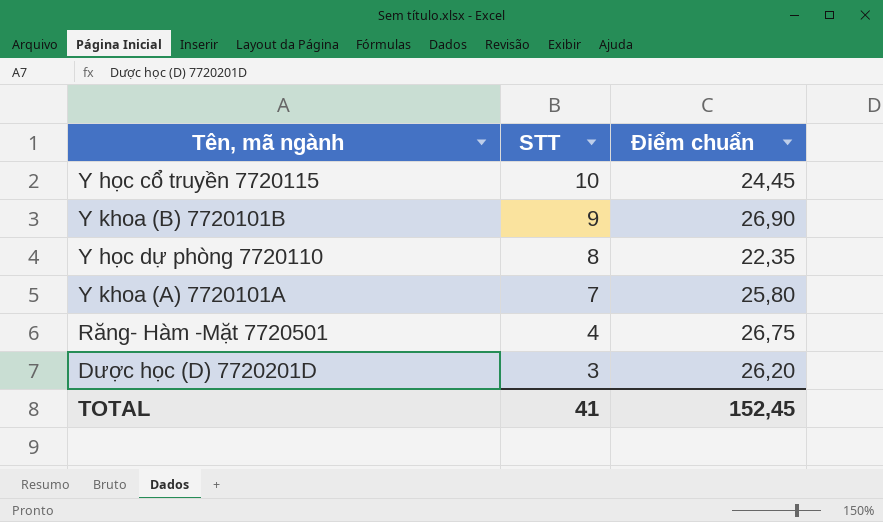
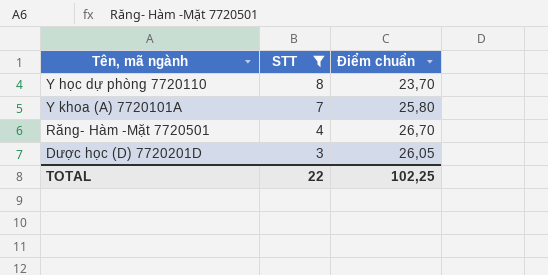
filter: none -> STT <= 8
Y học dự phòng 7720110 | Điểm chuẩn: 22,35 -> 23,70
Răng- Hàm -Mặt 7720501 | Điểm chuẩn: 26,75 -> 26,70
Dược học (D) 7720201D | Điểm chuẩn: 26,20 -> 26,05
TOTAL | STT: 41 -> 22
TOTAL | Điểm chuẩn: 152,45 -> 102,25

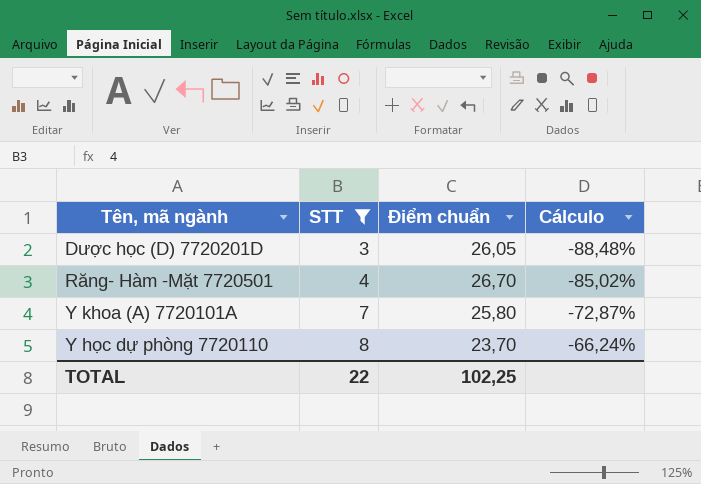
row order: STT descending -> STT ascending
column Cálculo | formula: none -> ([STT] - [Điểm chuẩn]) / [Điểm chuẩn]

